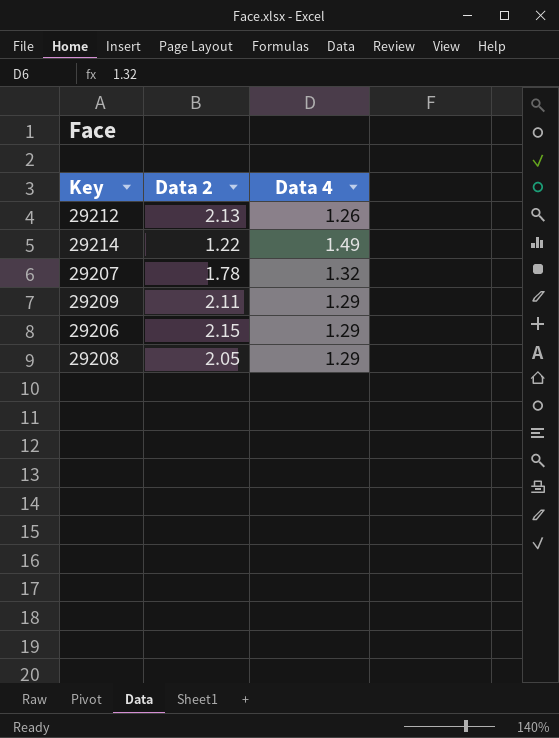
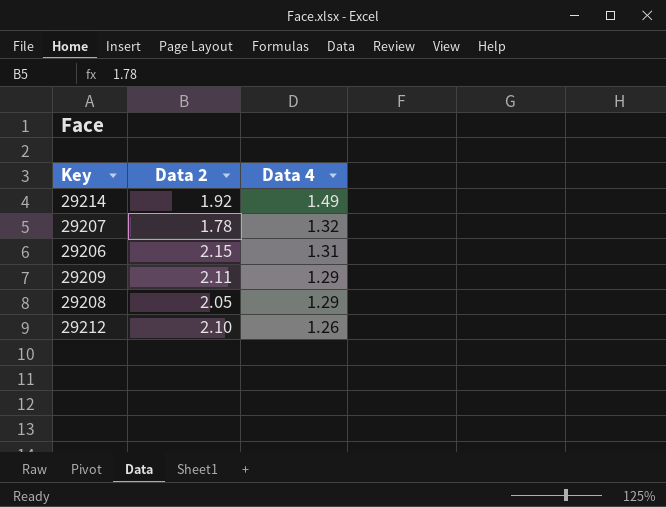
row order: none -> Data 4 descending
29214 | Data 2: 1.22 -> 1.92
29206 | Data 4: 1.29 -> 1.31
29212 | Data 2: 2.13 -> 2.10

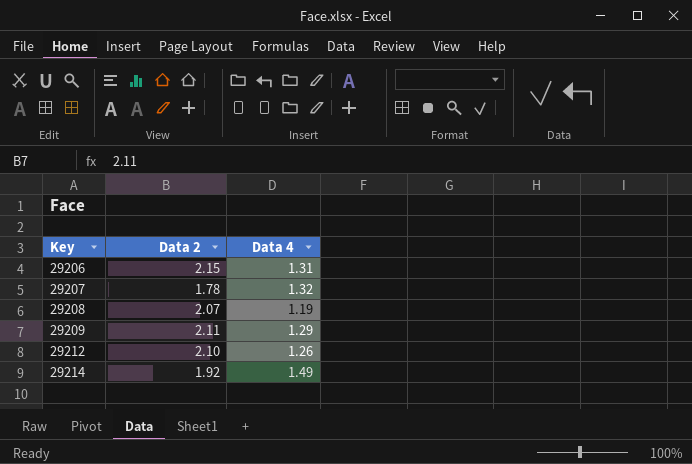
row order: Data 4 descending -> Key ascending
29208 | Data 2: 2.05 -> 2.07
29208 | Data 4: 1.29 -> 1.19

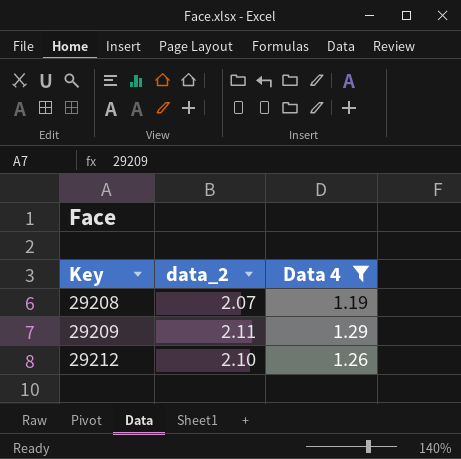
filter: none -> Data 4 <= 1.29
column name: Data 2 -> data_2

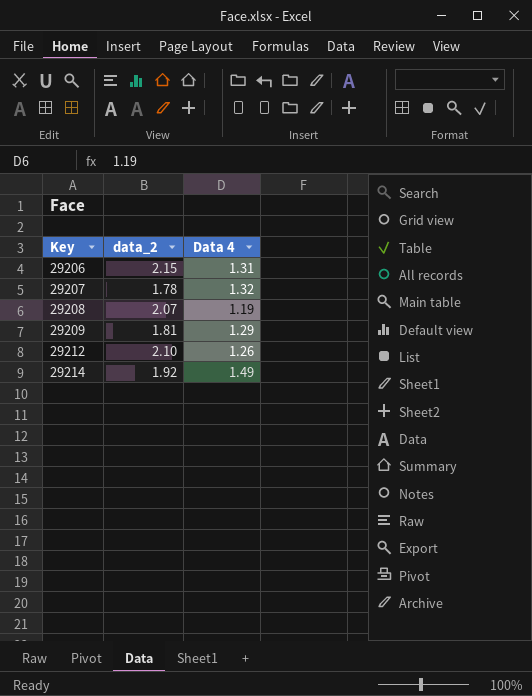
filter: Data 4 <= 1.29 -> none
29209 | data_2: 2.11 -> 1.81

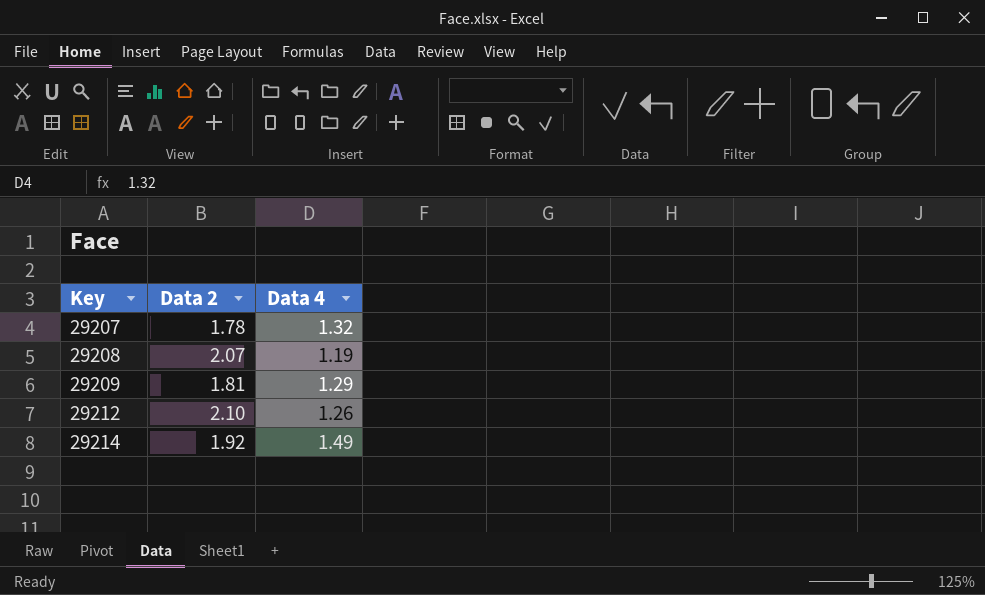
column name: data_2 -> Data 2
row 29206: 2.15 | 1.31 -> none

